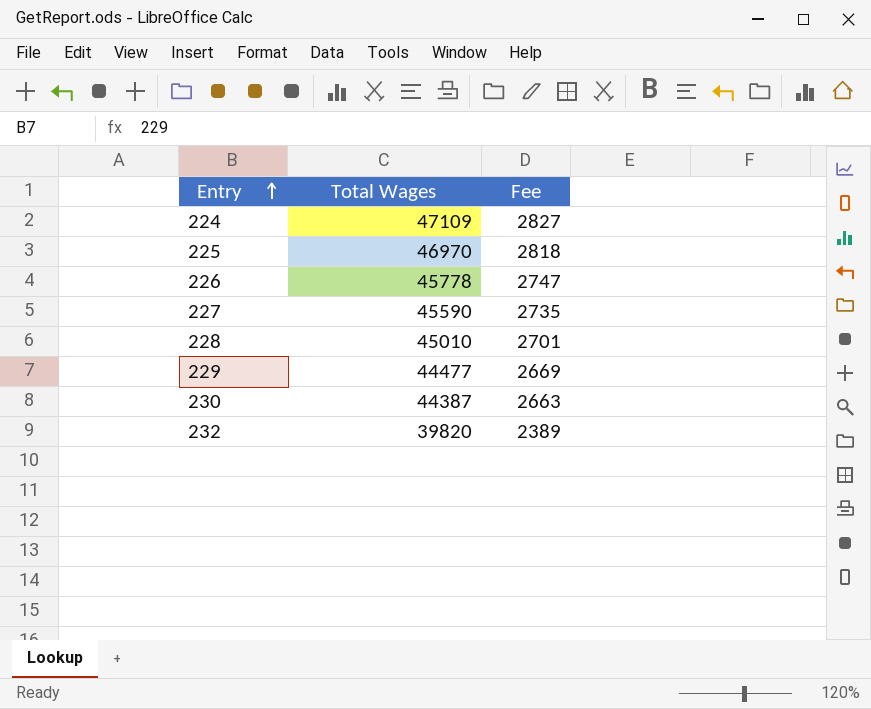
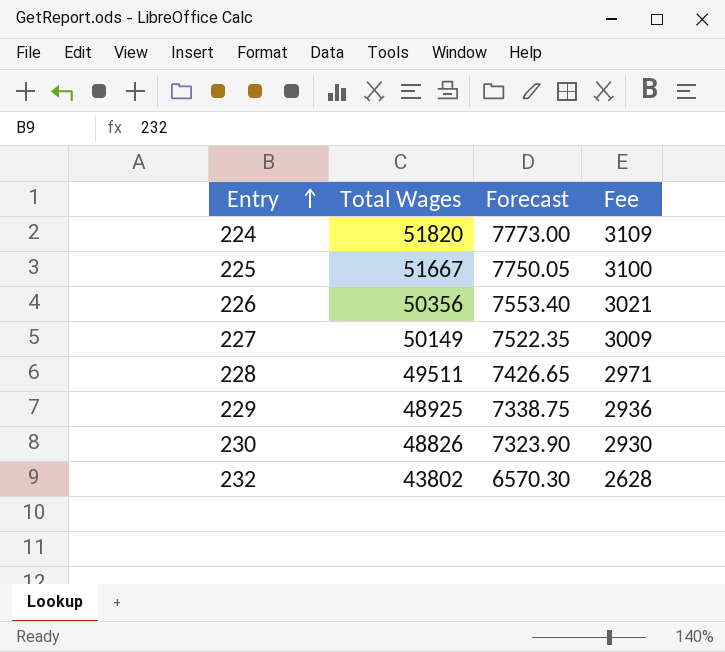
column Forecast | formula: none -> [Total Wages] * 0.15
224 | Total Wages: 47109 -> 51820
224 | Fee: 2827 -> 3109
225 | Total Wages: 46970 -> 51667
225 | Fee: 2818 -> 3100
226 | Total Wages: 45778 -> 50356
226 | Fee: 2747 -> 3021
227 | Total Wages: 45590 -> 50149
227 | Fee: 2735 -> 3009
228 | Total Wages: 45010 -> 49511
228 | Fee: 2701 -> 2971
229 | Total Wages: 44477 -> 48925
229 | Fee: 2669 -> 2936
230 | Total Wages: 44387 -> 48826
230 | Fee: 2663 -> 2930
232 | Total Wages: 39820 -> 43802
232 | Fee: 2389 -> 2628

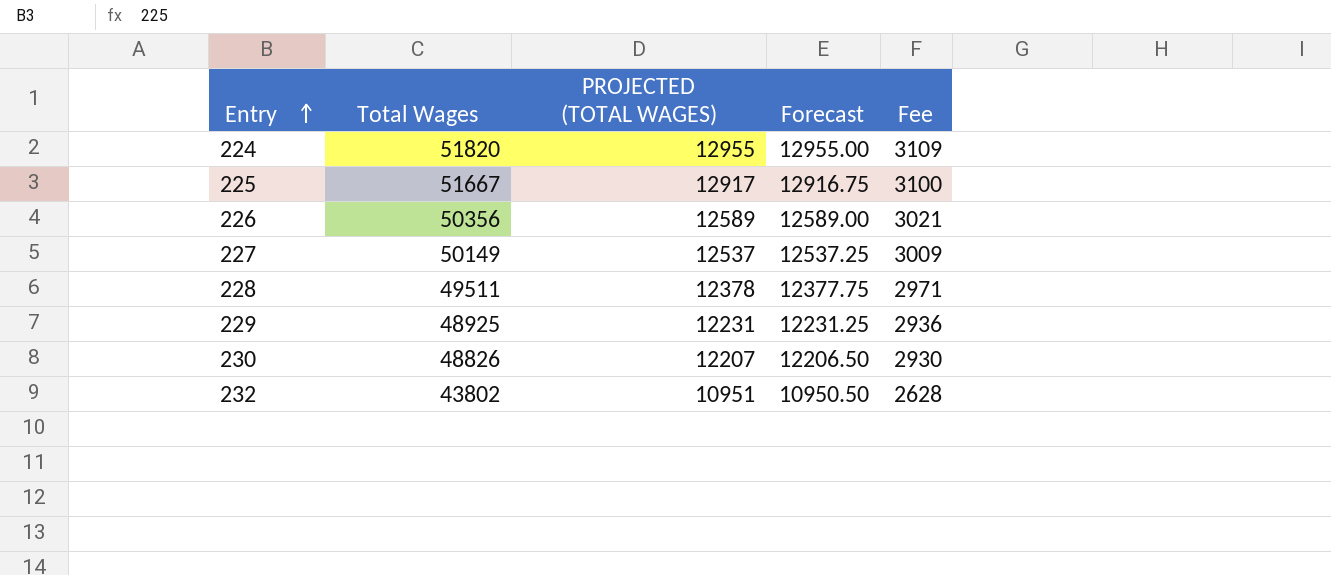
column PROJECTED (TOTAL WAGES) | formula: none -> [Total Wages] * 0.25
column Forecast | formula: [Total Wages] * 0.15 -> [Total Wages] * 0.25

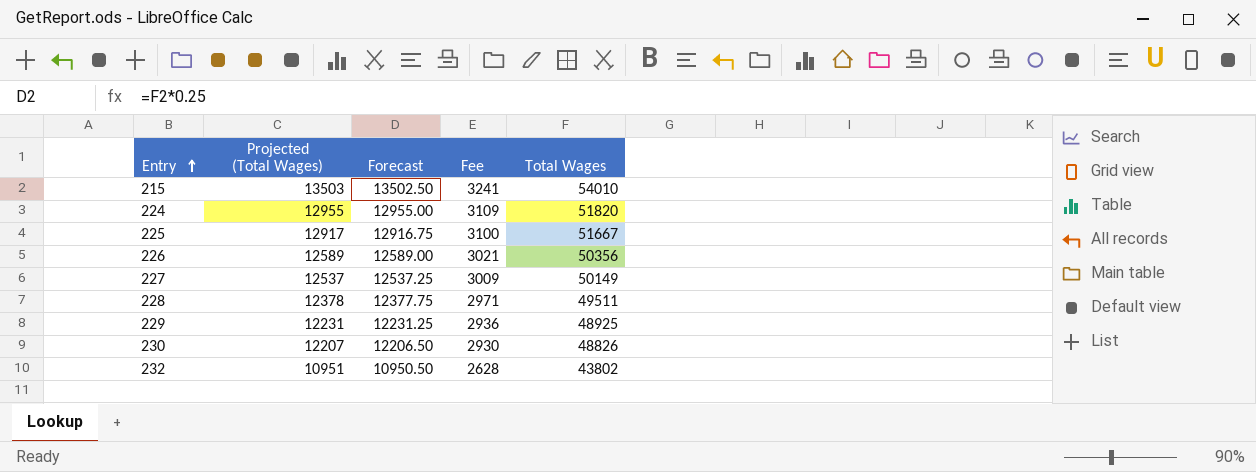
column name: PROJECTED (TOTAL WAGES) -> Projected (Total Wages)
column Total Wages | position: 2 -> 5
row 215: none -> 13503 | 13502.50 | 3241 | 54010

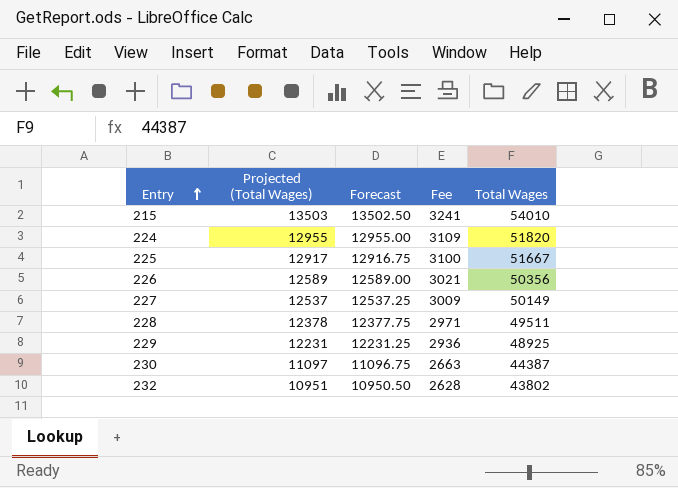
230 | Projected (Total Wages): 12207 -> 11097
230 | Forecast: 12206.50 -> 11096.75
230 | Fee: 2930 -> 2663
230 | Total Wages: 48826 -> 44387

